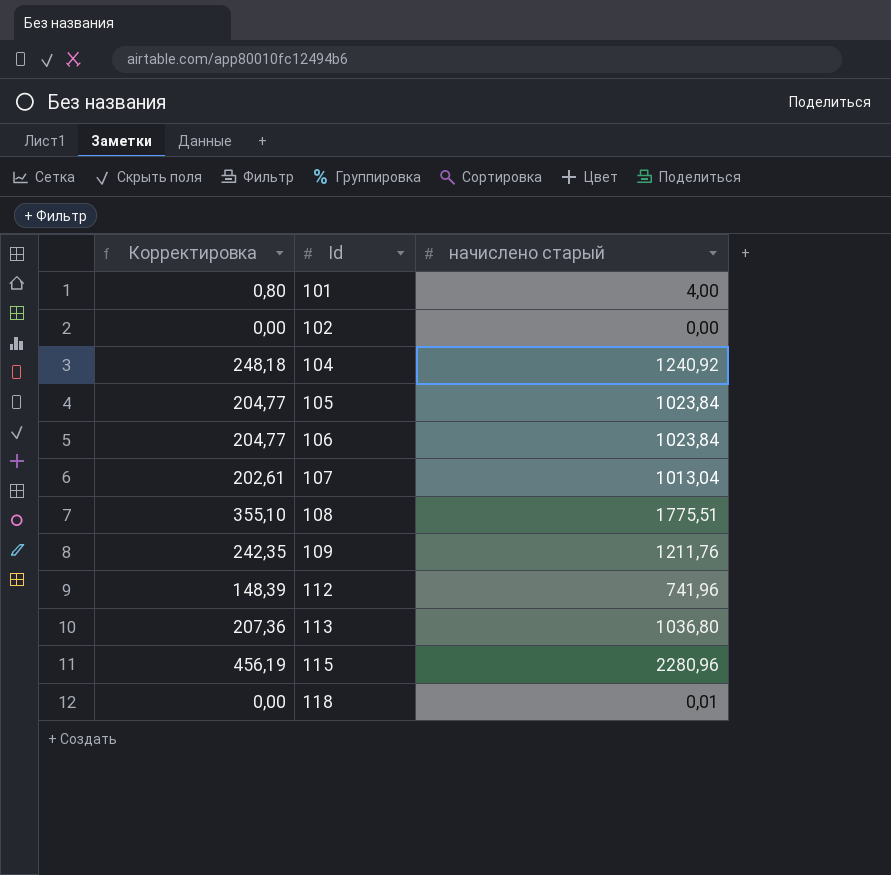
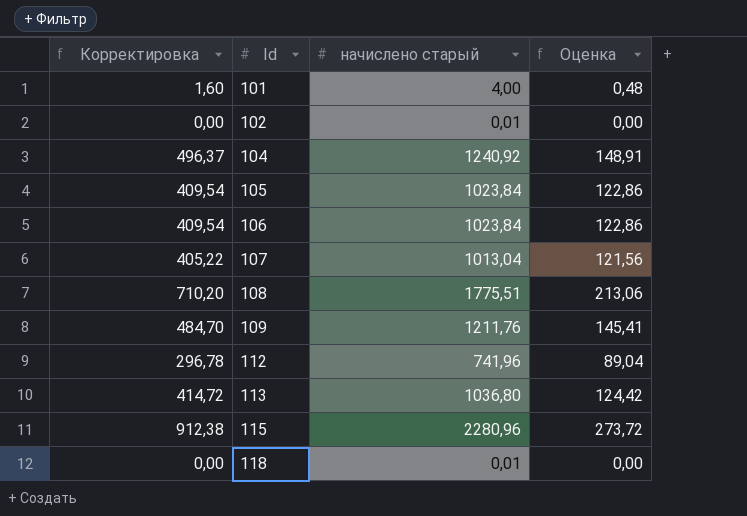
column Корректировка | formula: [начислено старый] * 0,2 -> [начислено старый] * 0,4
column Оценка | formula: none -> [начислено старый] * 0,12
102 | начислено старый: 0,00 -> 0,01

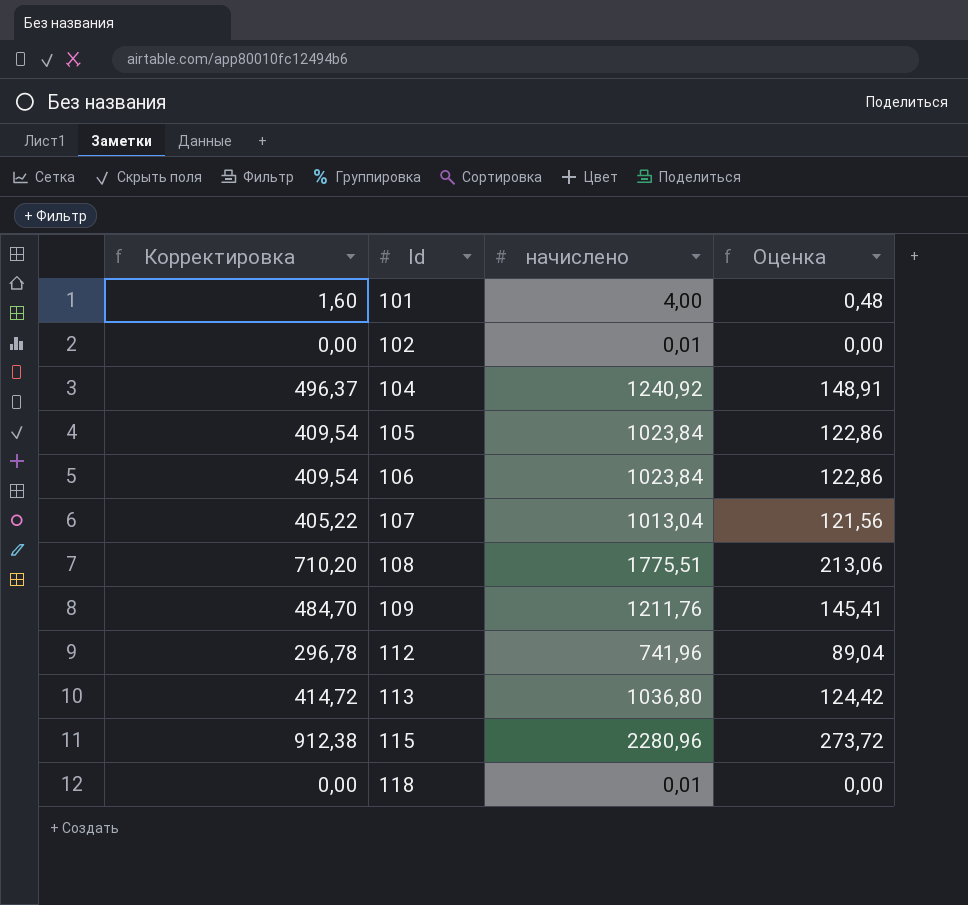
column name: начислено старый -> начислено

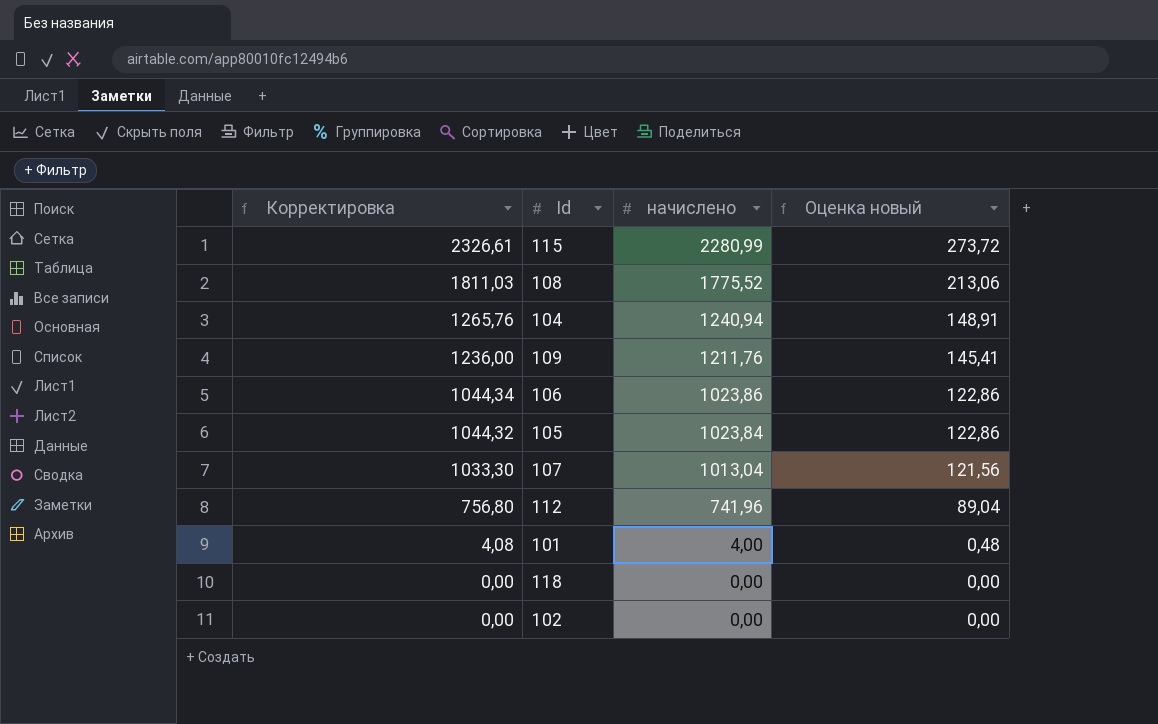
row order: Id ascending -> Корректировка descending
column Корректировка | formula: [начислено] * 0,4 -> [начислено] * 1,02
column name: Оценка -> Оценка новый
row 113: 414,72 | 1036,80 | 124,42 -> none
115 | начислено: 2280,96 -> 2280,99
108 | начислено: 1775,51 -> 1775,52
104 | начислено: 1240,92 -> 1240,94
106 | начислено: 1023,84 -> 1023,86
118 | начислено: 0,01 -> 0,00
102 | начислено: 0,01 -> 0,00

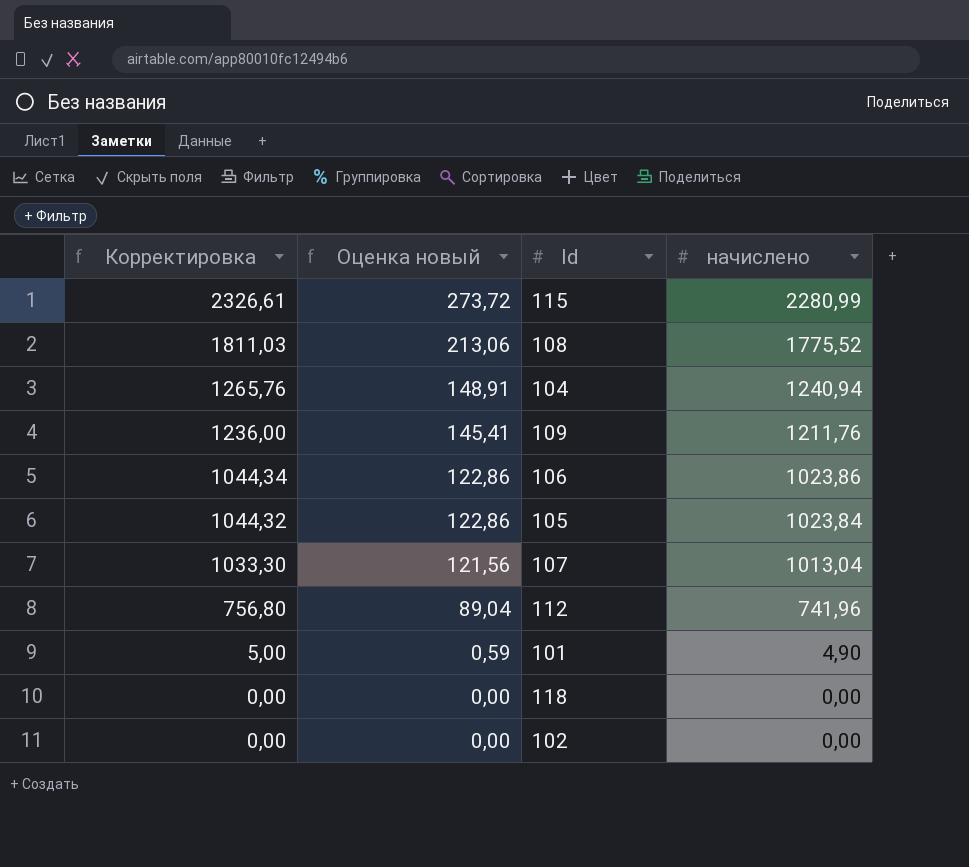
column Оценка новый | position: 4 -> 2
101 | Корректировка: 4,08 -> 5,00
101 | Оценка новый: 0,48 -> 0,59
101 | начислено: 4,00 -> 4,90

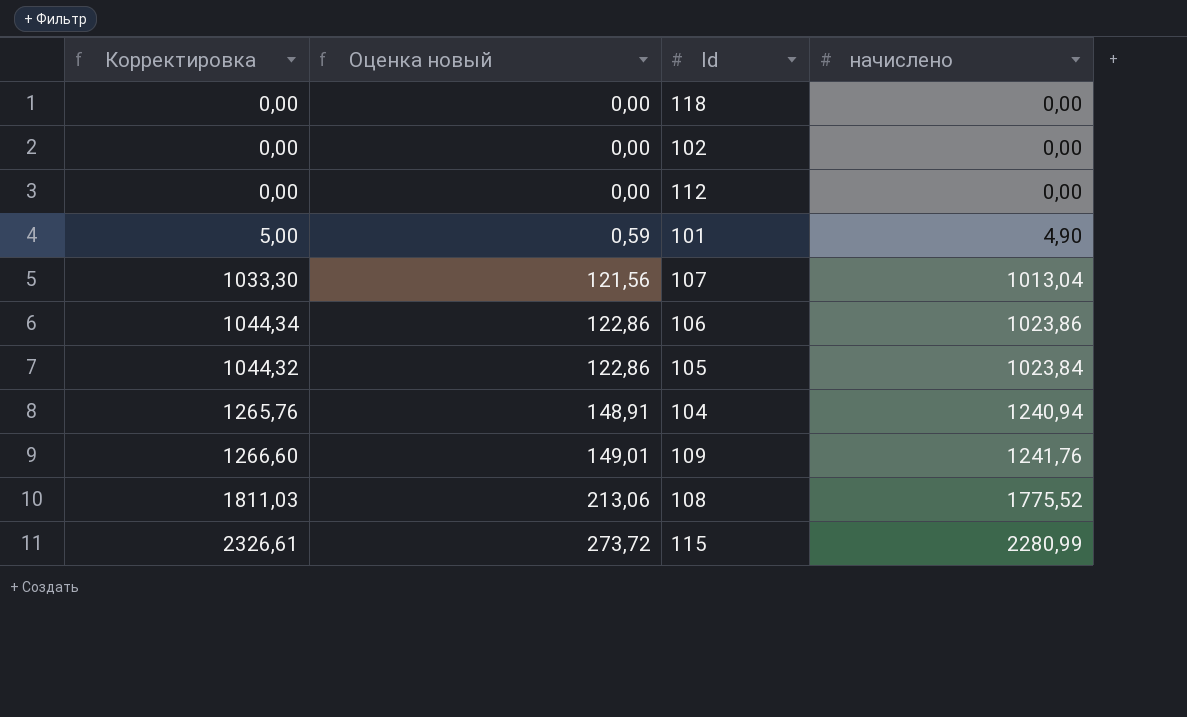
row order: Корректировка descending -> Оценка новый ascending
112 | Корректировка: 756,80 -> 0,00
112 | Оценка новый: 89,04 -> 0,00
112 | начислено: 741,96 -> 0,00
109 | Корректировка: 1236,00 -> 1266,60
109 | Оценка новый: 145,41 -> 149,01
109 | начислено: 1211,76 -> 1241,76

